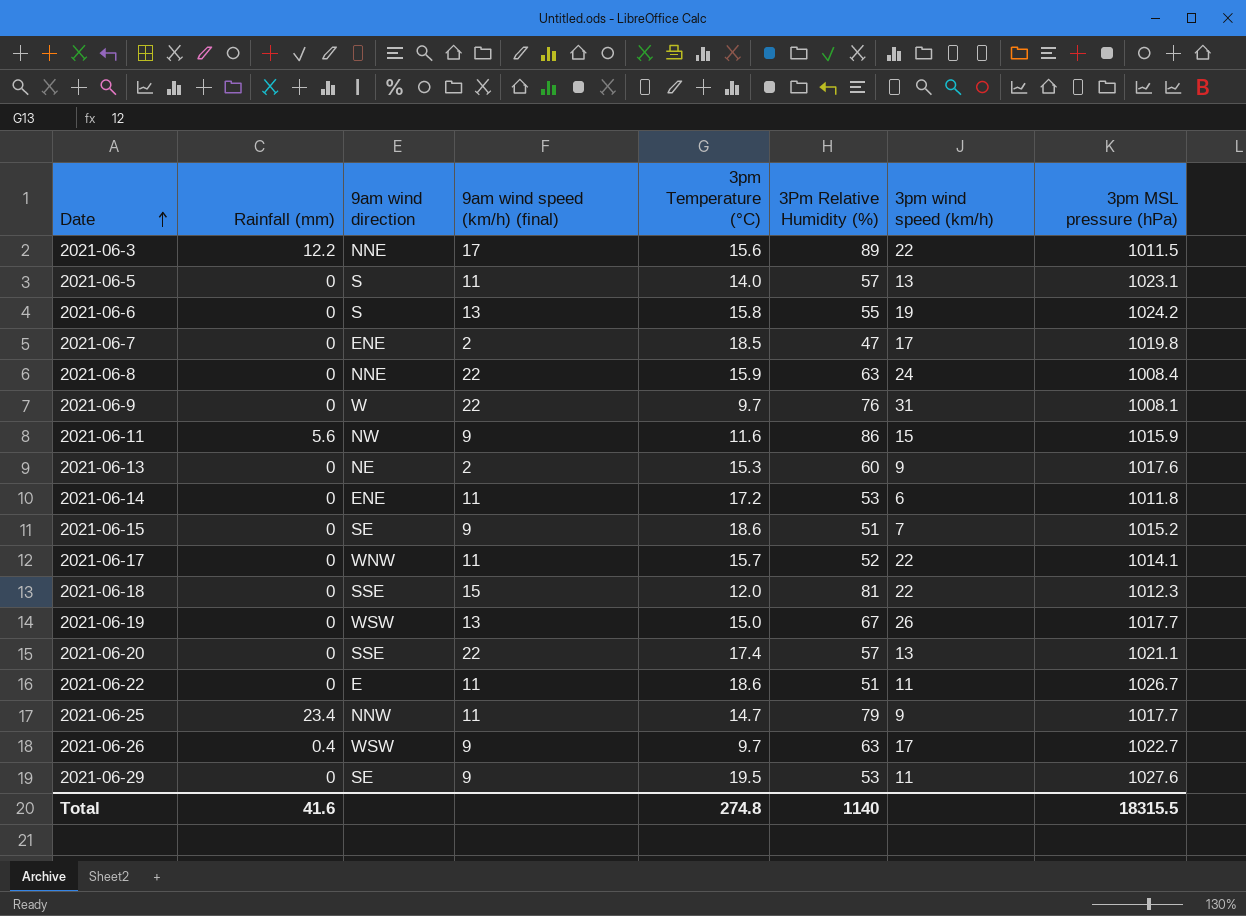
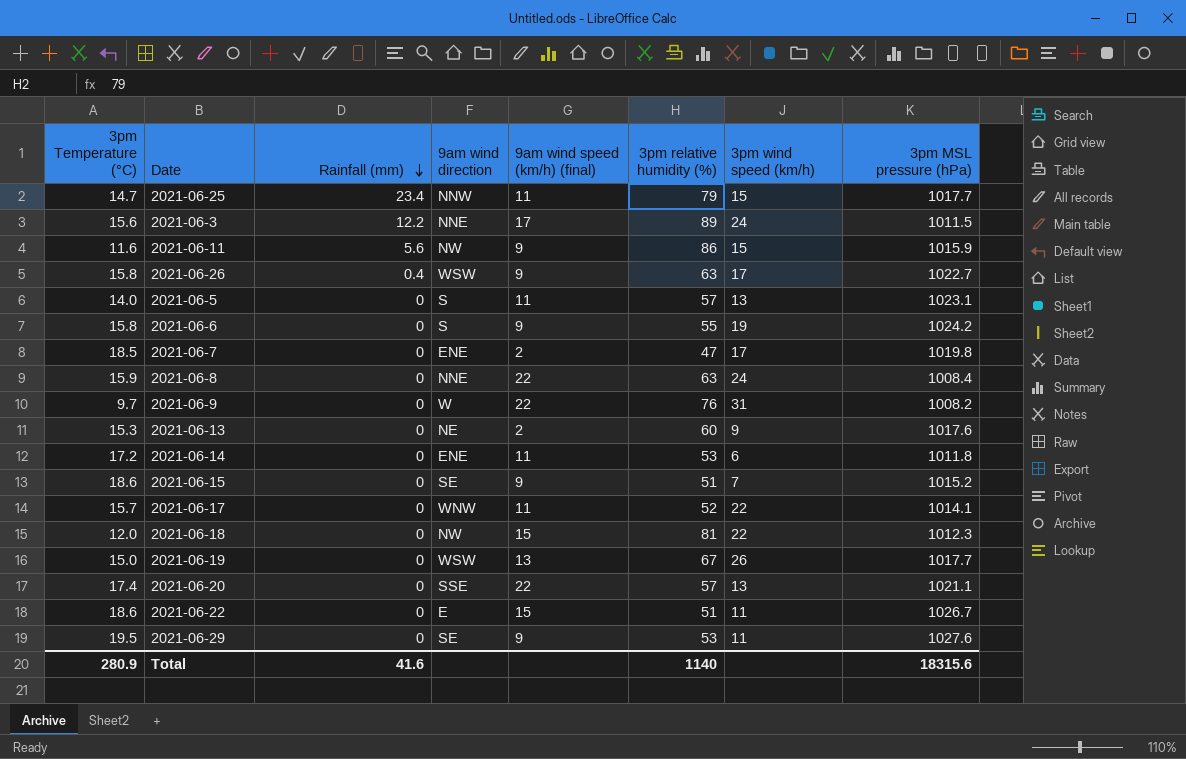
row order: Date ascending -> Rainfall (mm) descending
column 3pm Temperature (°C) | position: 5 -> 1
column name: 3Pm Relative Humidity (%) -> 3pm relative humidity (%)
2021-06-25 | 3pm wind speed (km/h): 9 -> 15
2021-06-3 | 3pm wind speed (km/h): 22 -> 24
2021-06-26 | 3pm Temperature (°C): 9.7 -> 15.8
2021-06-6 | 9am wind speed (km/h) (final): 13 -> 9
2021-06-9 | 3pm MSL pressure (hPa): 1008.1 -> 1008.2
2021-06-18 | 9am wind direction: SSE -> NW
2021-06-22 | 9am wind speed (km/h) (final): 11 -> 15
Total | 3pm Temperature (°C): 274.8 -> 280.9
Total | 3pm MSL pressure (hPa): 18315.5 -> 18315.6

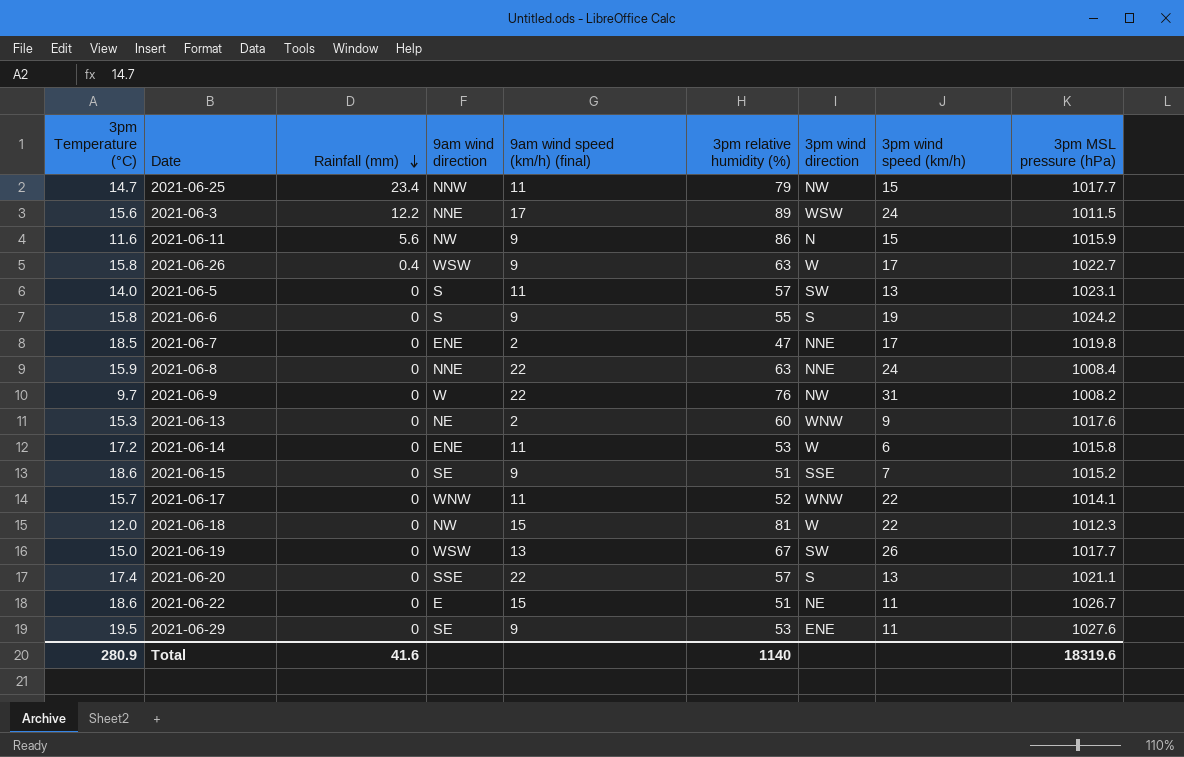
column 3pm wind direction | position: none -> 7
2021-06-14 | 3pm MSL pressure (hPa): 1011.8 -> 1015.8
Total | 3pm MSL pressure (hPa): 18315.6 -> 18319.6

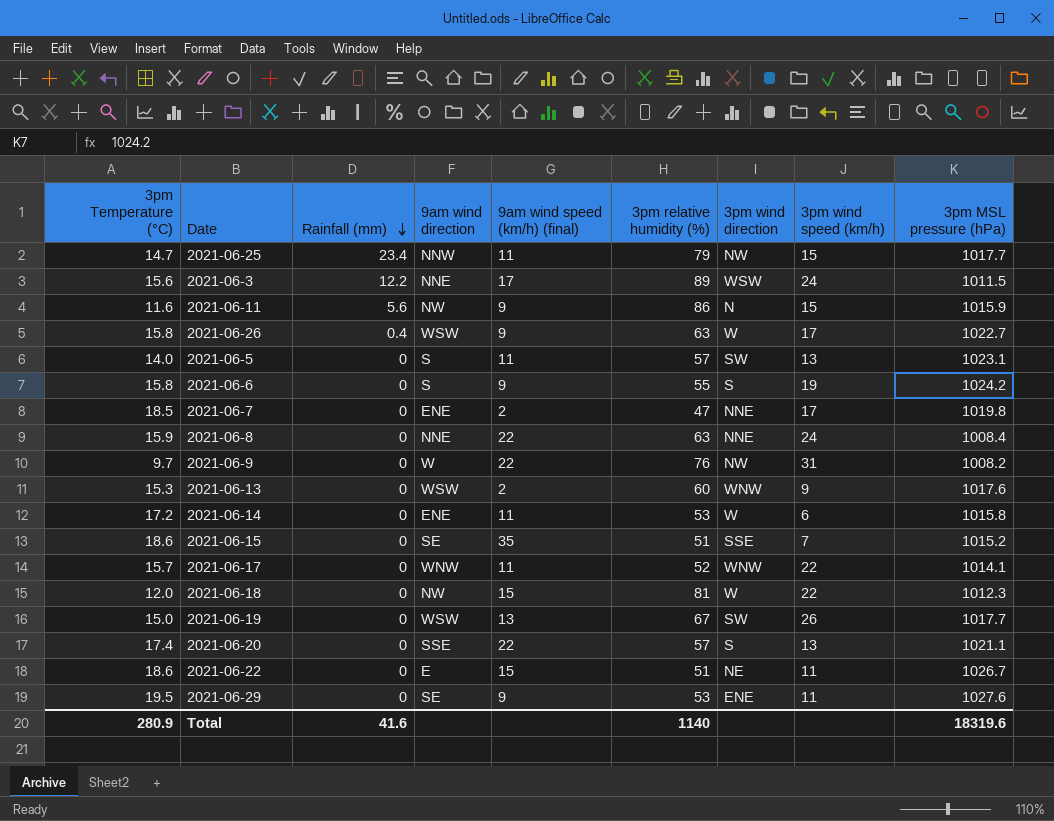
2021-06-13 | 9am wind direction: NE -> WSW
2021-06-15 | 9am wind speed (km/h) (final): 9 -> 35

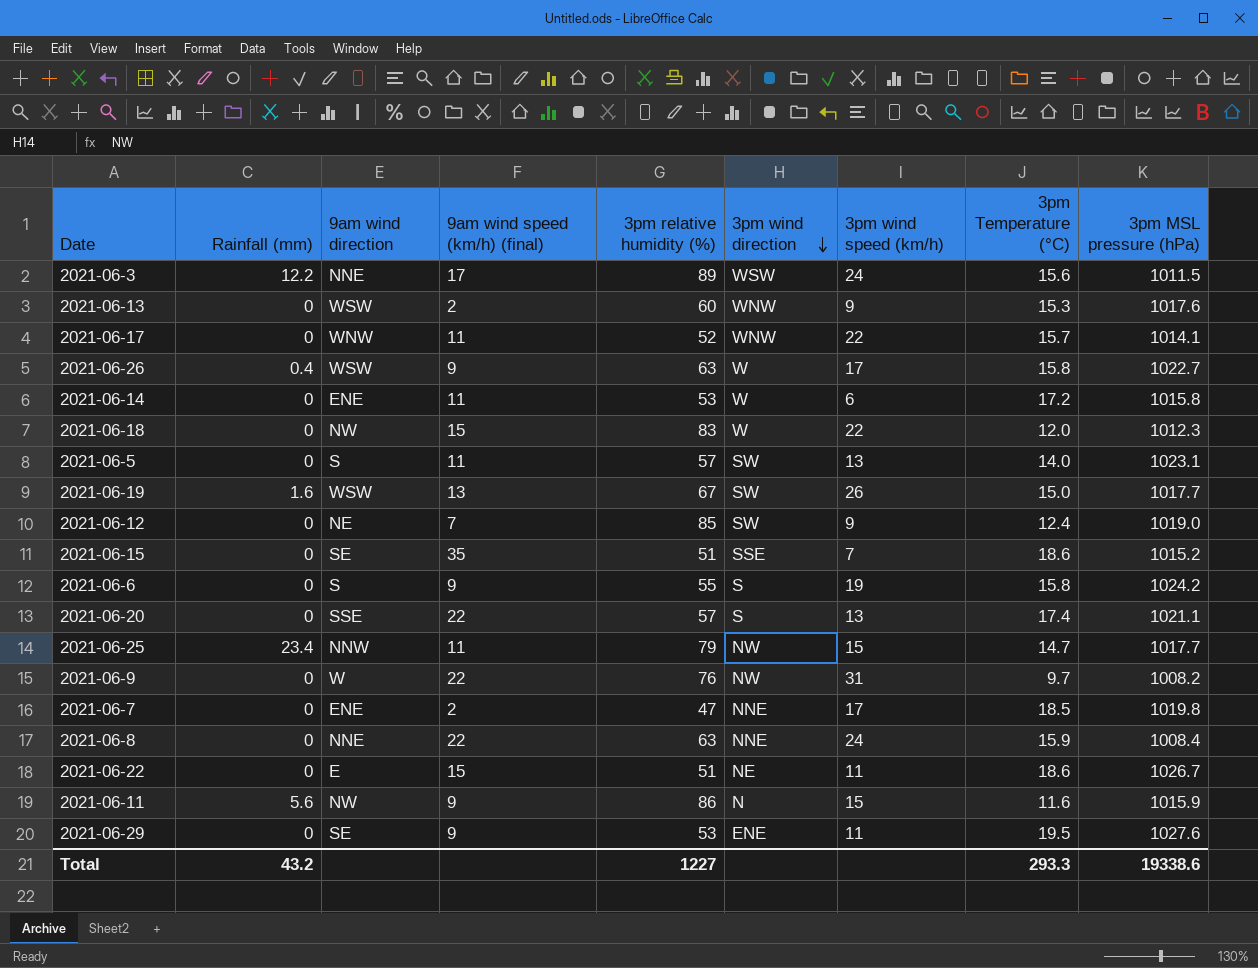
row order: Rainfall (mm) descending -> 3pm wind direction descending
column 3pm Temperature (°C) | position: 1 -> 8
2021-06-18 | 3pm relative humidity (%): 81 -> 83
2021-06-19 | Rainfall (mm): 0 -> 1.6
row 2021-06-12: none -> 0 | NE | 7 | 85 | SW | 9 | 12.4 | 1019.0
Total | Rainfall (mm): 41.6 -> 43.2
Total | 3pm relative humidity (%): 1140 -> 1227
Total | 3pm Temperature (°C): 280.9 -> 293.3
Total | 3pm MSL pressure (hPa): 18319.6 -> 19338.6

